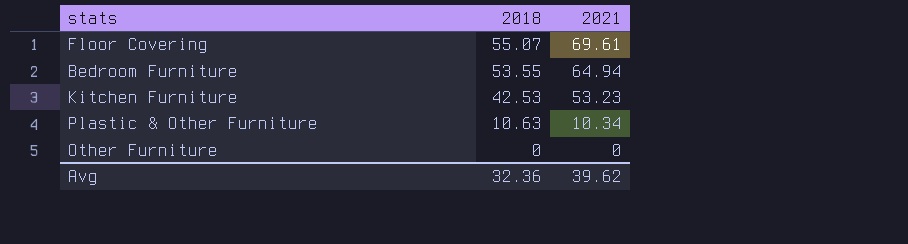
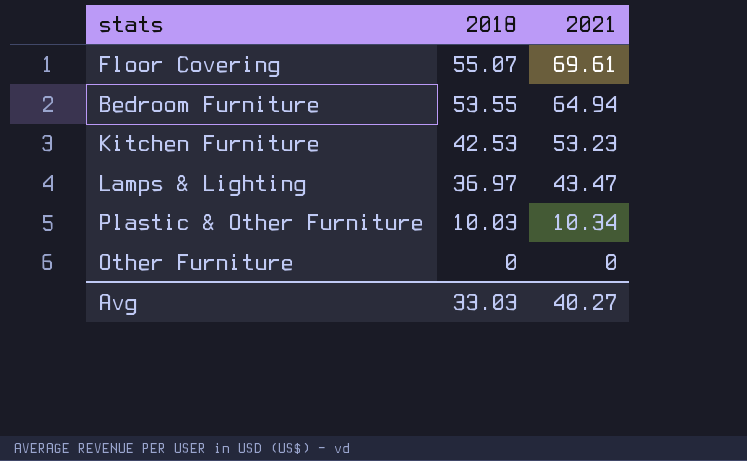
row Lamps & Lighting: none -> 36.97 | 43.47
Plastic & Other Furniture | 2018: 10.63 -> 10.03
Avg | 2018: 32.36 -> 33.03
Avg | 2021: 39.62 -> 40.27

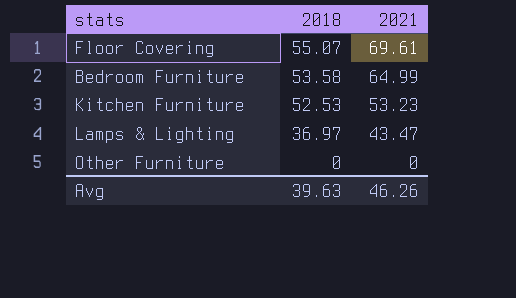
row Plastic & Other Furniture: 10.03 | 10.34 -> none
Bedroom Furniture | 2018: 53.55 -> 53.58
Bedroom Furniture | 2021: 64.94 -> 64.99
Kitchen Furniture | 2018: 42.53 -> 52.53
Avg | 2018: 33.03 -> 39.63
Avg | 2021: 40.27 -> 46.26

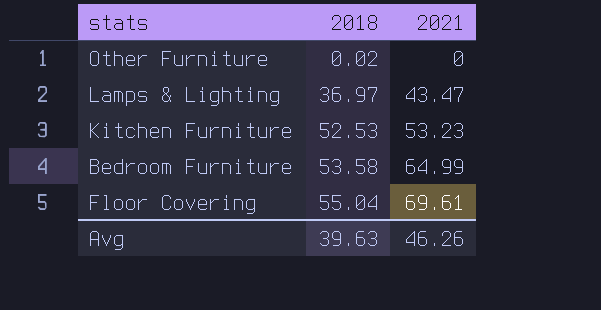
row order: 2018 descending -> 2018 ascending
Other Furniture | 2018: 0 -> 0.02
Floor Covering | 2018: 55.07 -> 55.04

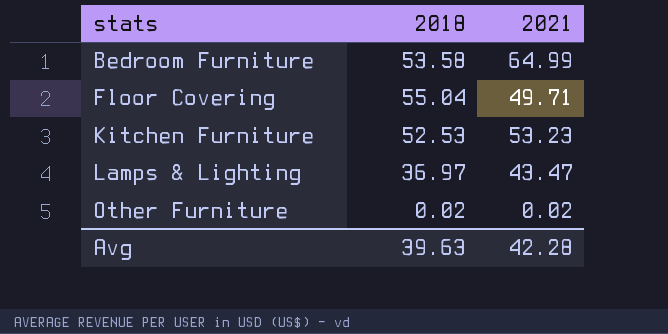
row order: 2018 ascending -> stats ascending
Floor Covering | 2021: 69.61 -> 49.71
Other Furniture | 2021: 0 -> 0.02
Avg | 2021: 46.26 -> 42.28

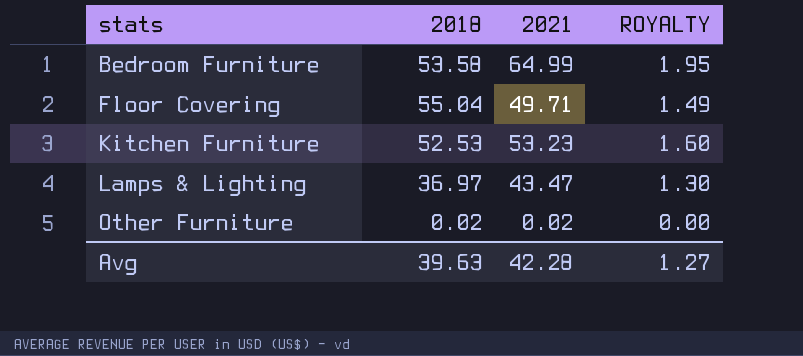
column ROYALTY | formula: none -> [2021] * 0.03

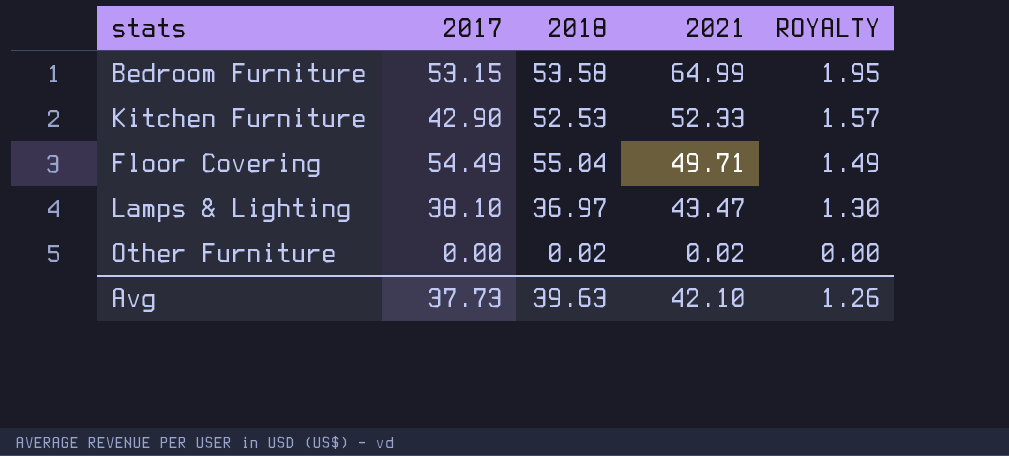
row order: stats ascending -> 2021 descending
column 2017 | position: none -> 2
Kitchen Furniture | 2021: 53.23 -> 52.33
Kitchen Furniture | ROYALTY: 1.60 -> 1.57
Avg | 2021: 42.28 -> 42.10
Avg | ROYALTY: 1.27 -> 1.26

